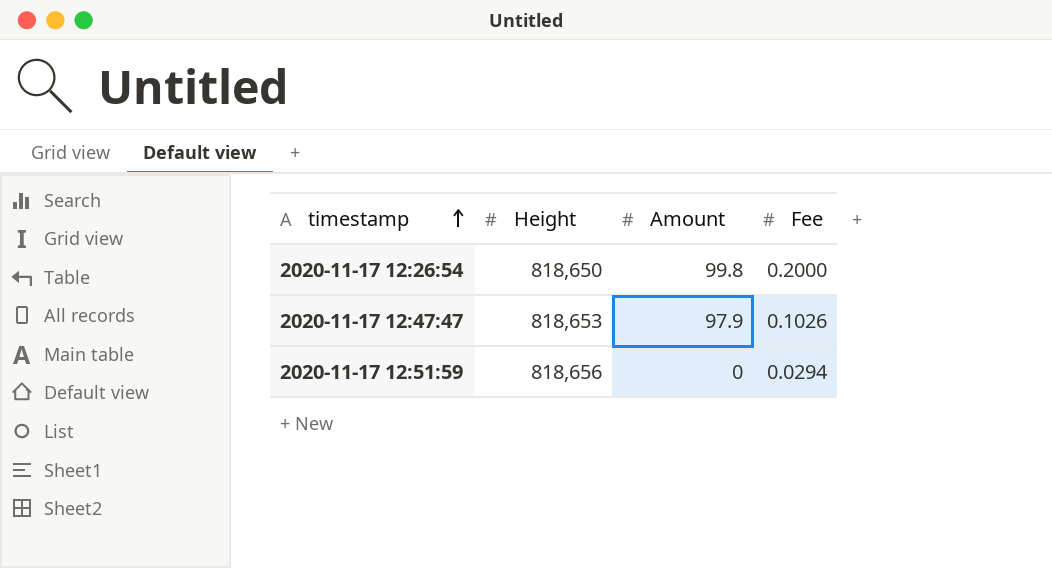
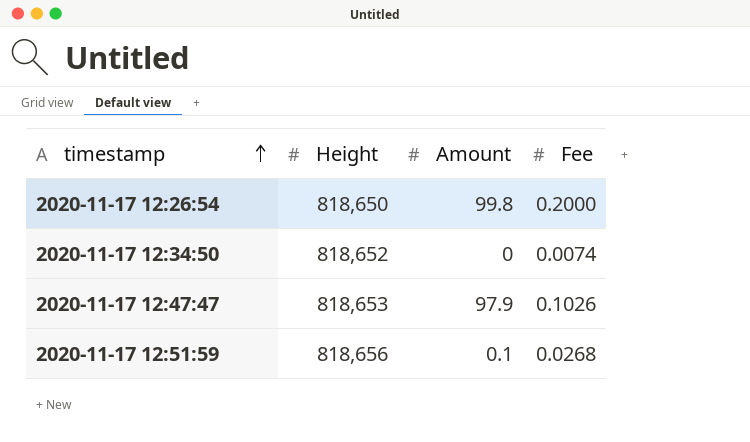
row 2020-11-17 12:34:50: none -> 818,652 | 0 | 0.0074
2020-11-17 12:51:59 | Amount: 0 -> 0.1
2020-11-17 12:51:59 | Fee: 0.0294 -> 0.0268

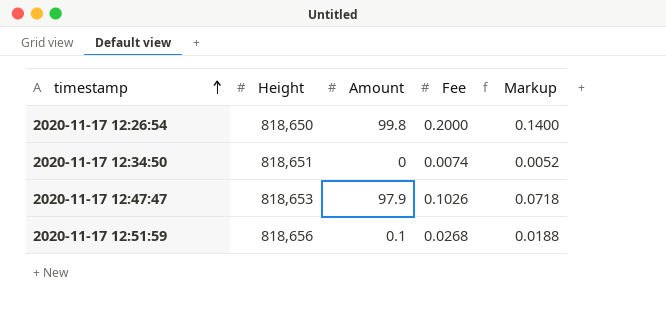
column Markup | formula: none -> [Fee] * 0.7
2020-11-17 12:34:50 | Height: 818,652 -> 818,651

